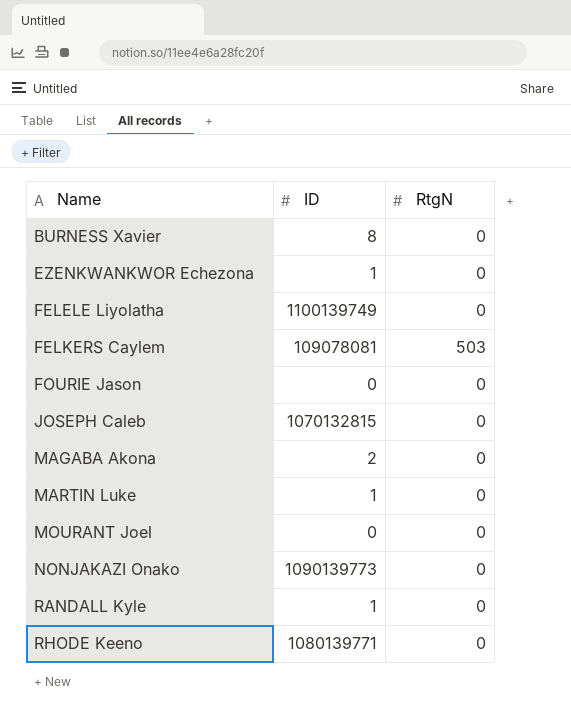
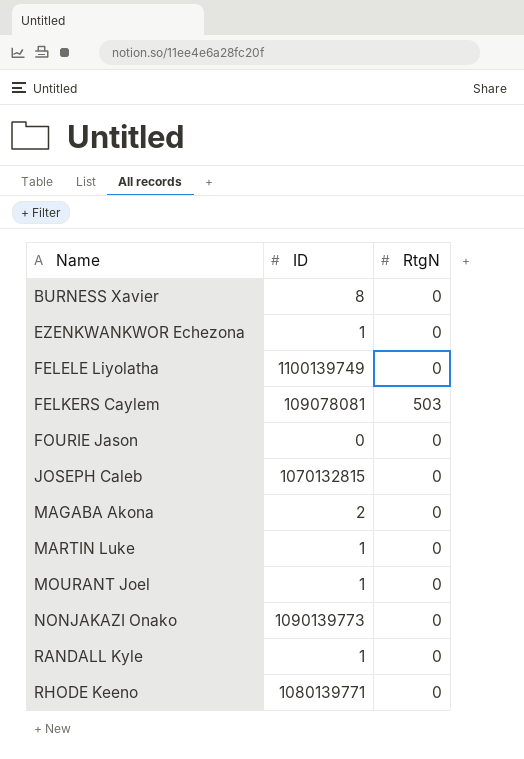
MOURANT Joel | ID: 0 -> 1

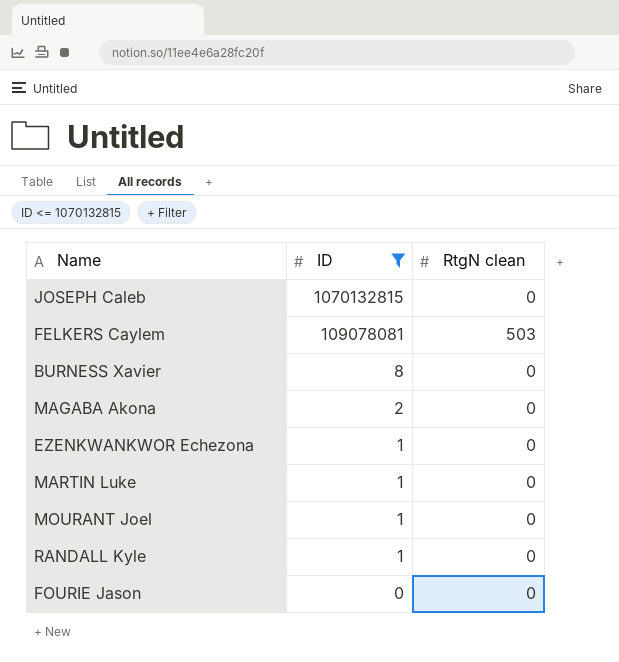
filter: none -> ID <= 1070132815
row order: Name ascending -> ID descending
column name: RtgN -> RtgN clean

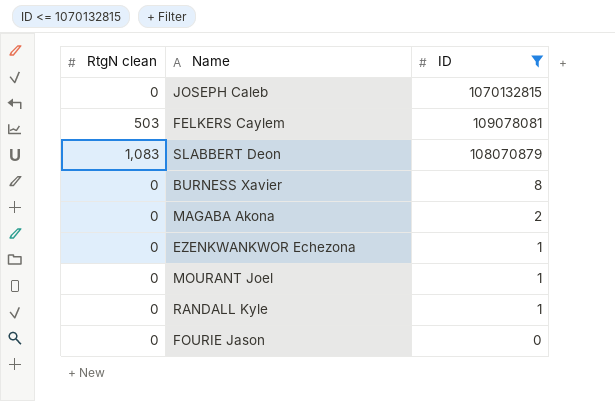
column RtgN clean | position: 3 -> 1
row MARTIN Luke: 1 | 0 -> none
row SLABBERT Deon: none -> 1,083 | 108070879

